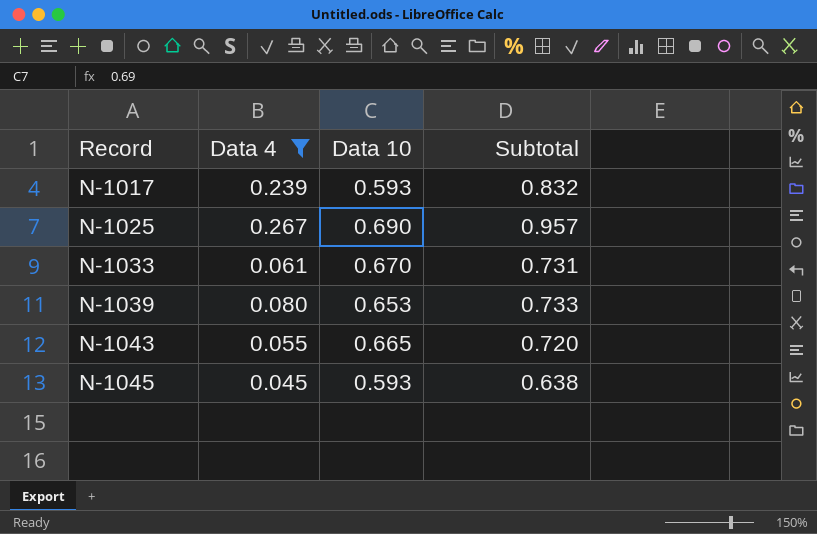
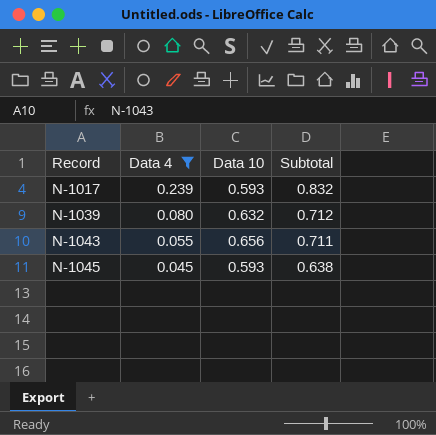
row N-1025: 0.267 | 0.690 | 0.957 -> none
row N-1033: 0.061 | 0.670 | 0.731 -> none
N-1039 | Data 10: 0.653 -> 0.632
N-1039 | Subtotal: 0.733 -> 0.712
N-1043 | Data 10: 0.665 -> 0.656
N-1043 | Subtotal: 0.720 -> 0.711

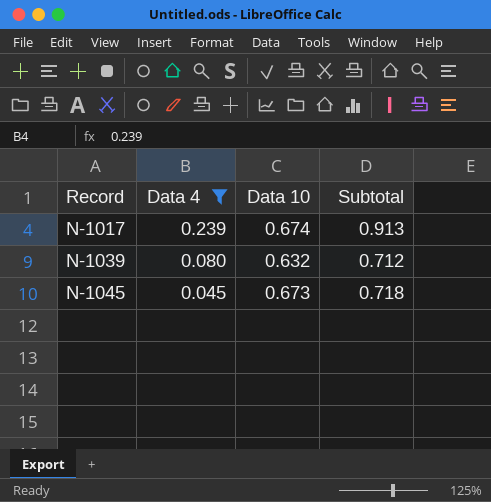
row N-1043: 0.055 | 0.656 | 0.711 -> none
N-1017 | Data 10: 0.593 -> 0.674
N-1017 | Subtotal: 0.832 -> 0.913
N-1045 | Data 10: 0.593 -> 0.673
N-1045 | Subtotal: 0.638 -> 0.718

